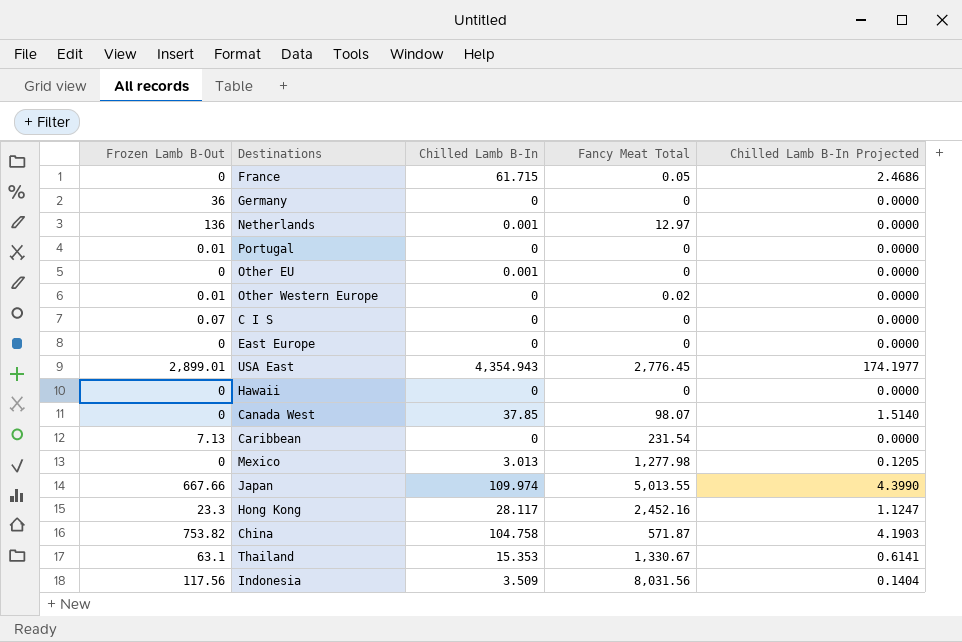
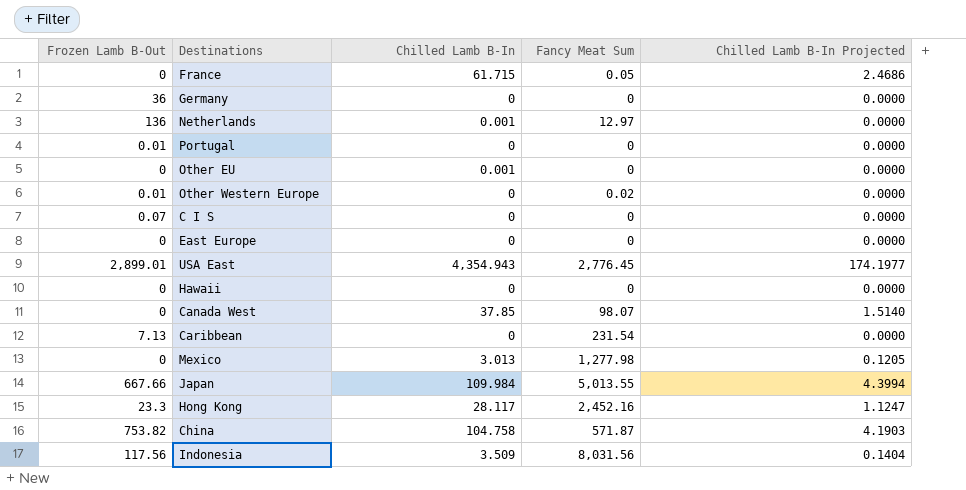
column name: Fancy Meat Total -> Fancy Meat Sum
row Thailand: 63.1 | 15.353 | 1,330.67 | 0.6141 -> none
Japan | Chilled Lamb B-In: 109.974 -> 109.984
Japan | Chilled Lamb B-In Projected: 4.3990 -> 4.3994

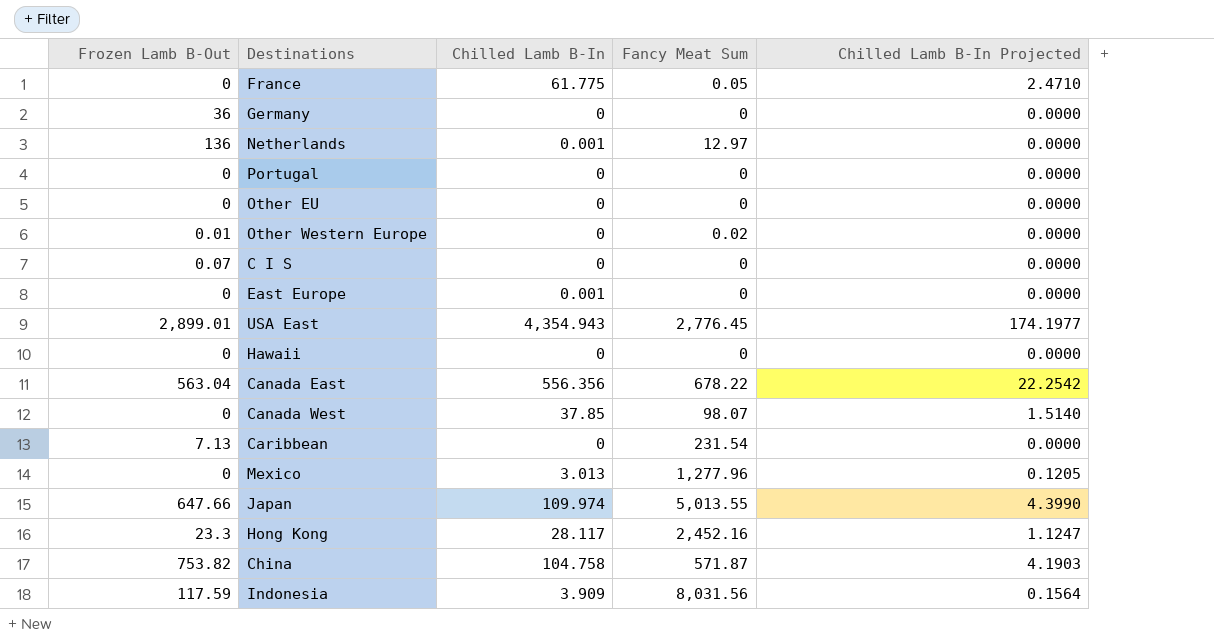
France | Chilled Lamb B-In: 61.715 -> 61.775
France | Chilled Lamb B-In Projected: 2.4686 -> 2.4710
Portugal | Frozen Lamb B-Out: 0.01 -> 0
Other EU | Chilled Lamb B-In: 0.001 -> 0
East Europe | Chilled Lamb B-In: 0 -> 0.001
row Canada East: none -> 563.04 | 556.356 | 678.22 | 22.2542
Mexico | Fancy Meat Sum: 1,277.98 -> 1,277.96
Japan | Frozen Lamb B-Out: 667.66 -> 647.66
Japan | Chilled Lamb B-In: 109.984 -> 109.974
Japan | Chilled Lamb B-In Projected: 4.3994 -> 4.3990
Indonesia | Frozen Lamb B-Out: 117.56 -> 117.59
Indonesia | Chilled Lamb B-In: 3.509 -> 3.909
Indonesia | Chilled Lamb B-In Projected: 0.1404 -> 0.1564

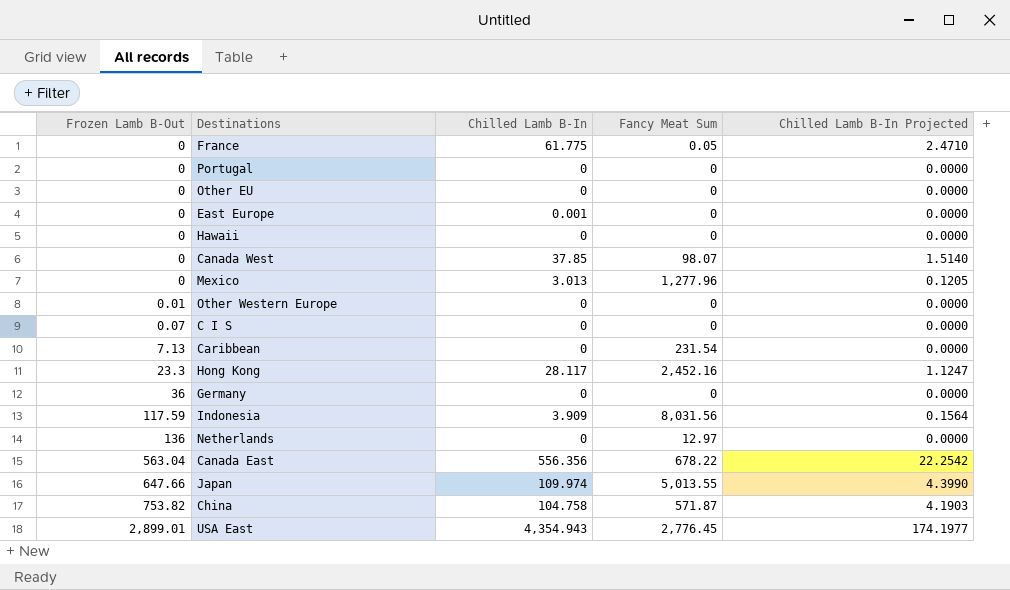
row order: none -> Frozen Lamb B-Out ascending
Other Western Europe | Fancy Meat Sum: 0.02 -> 0
Netherlands | Chilled Lamb B-In: 0.001 -> 0

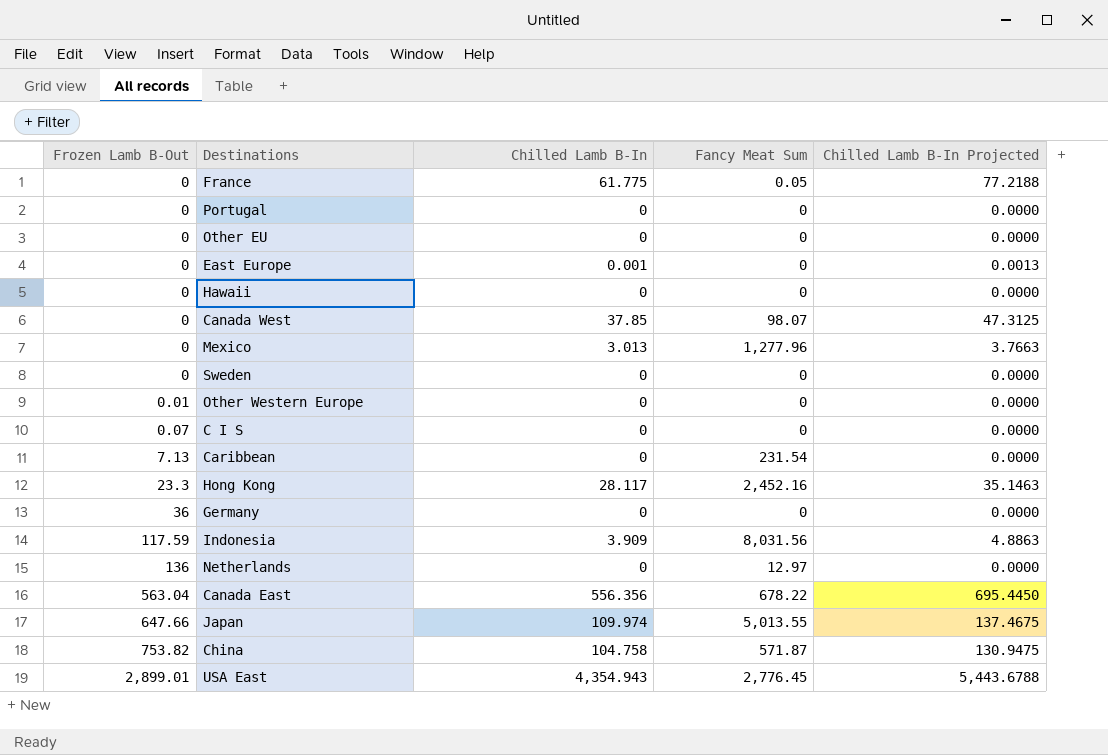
column Chilled Lamb B-In Projected | formula: [Chilled Lamb B-In] * 0.04 -> [Chilled Lamb B-In] * 1.25
row Sweden: none -> 0 | 0 | 0 | 0.0000

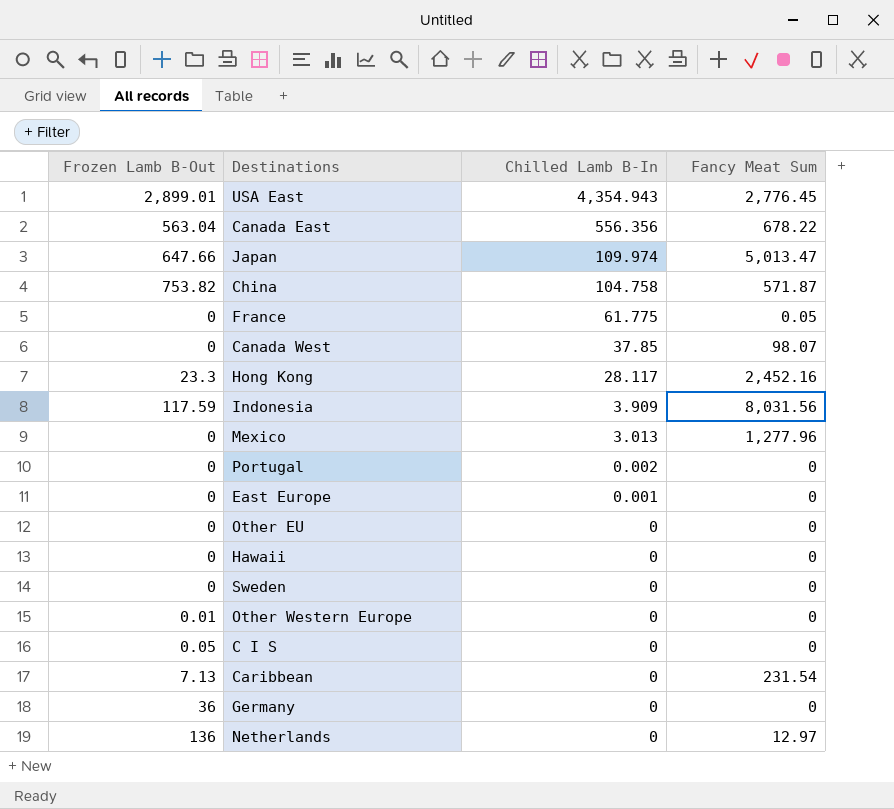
row order: Frozen Lamb B-Out ascending -> Chilled Lamb B-In descending
column Chilled Lamb B-In Projected | formula: [Chilled Lamb B-In] * 1.25 -> none
Japan | Fancy Meat Sum: 5,013.55 -> 5,013.47
Portugal | Chilled Lamb B-In: 0 -> 0.002
C I S | Frozen Lamb B-Out: 0.07 -> 0.05

